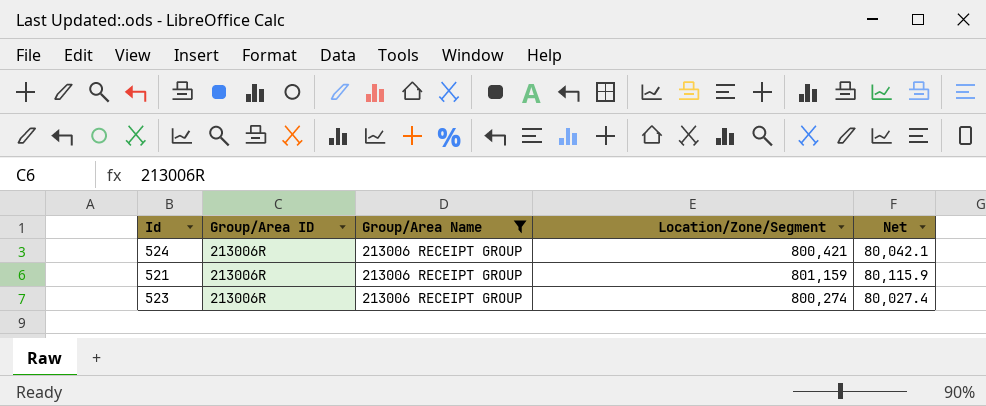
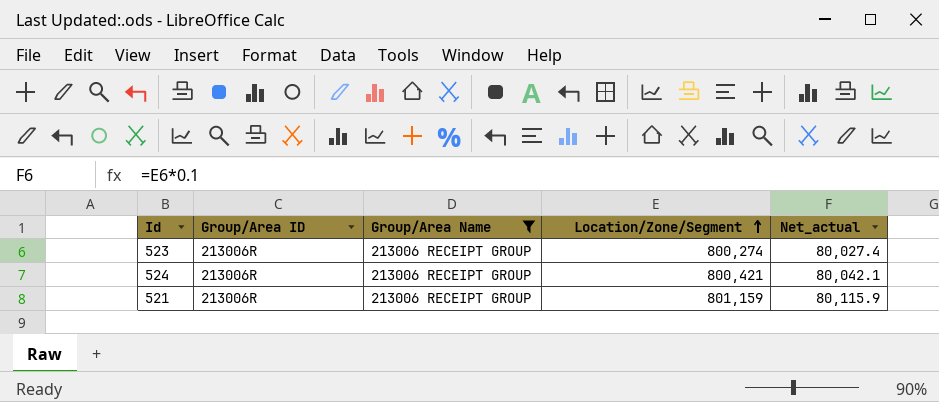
row order: none -> Location/Zone/Segment ascending
column name: Net -> Net_actual

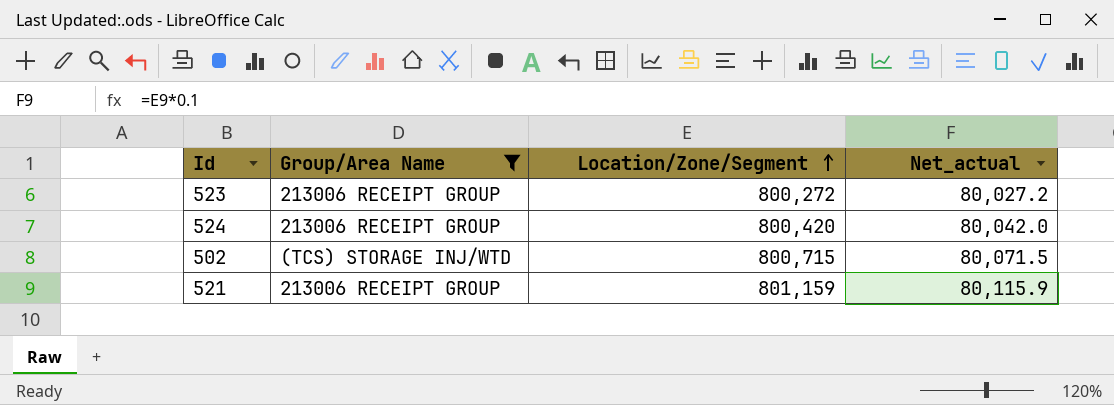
column Group/Area ID | position: 2 -> none
523 | Location/Zone/Segment: 800,274 -> 800,272
523 | Net_actual: 80,027.4 -> 80,027.2
524 | Location/Zone/Segment: 800,421 -> 800,420
524 | Net_actual: 80,042.1 -> 80,042.0
row 502: none -> (TCS) STORAGE INJ/WTD | 800,715 | 80,071.5

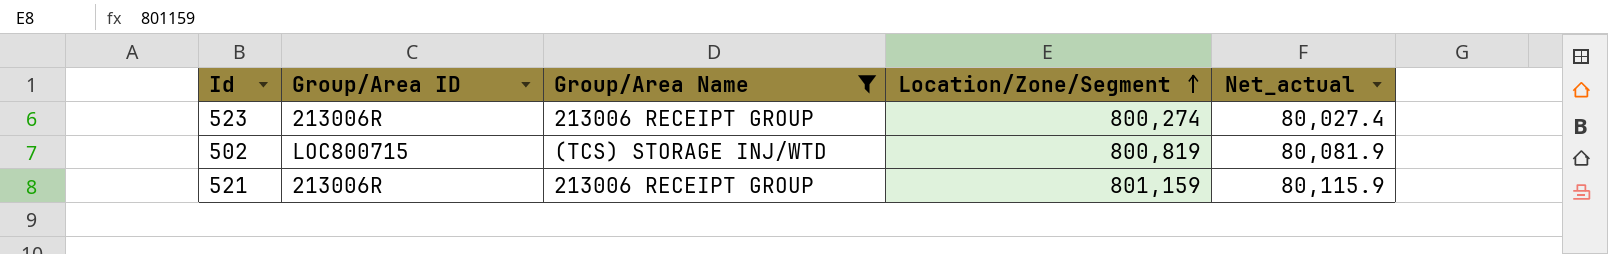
column Group/Area ID | position: none -> 2
row 524: 213006 RECEIPT GROUP | 800,420 | 80,042.0 -> none
523 | Location/Zone/Segment: 800,272 -> 800,274
523 | Net_actual: 80,027.2 -> 80,027.4
502 | Location/Zone/Segment: 800,715 -> 800,819
502 | Net_actual: 80,071.5 -> 80,081.9

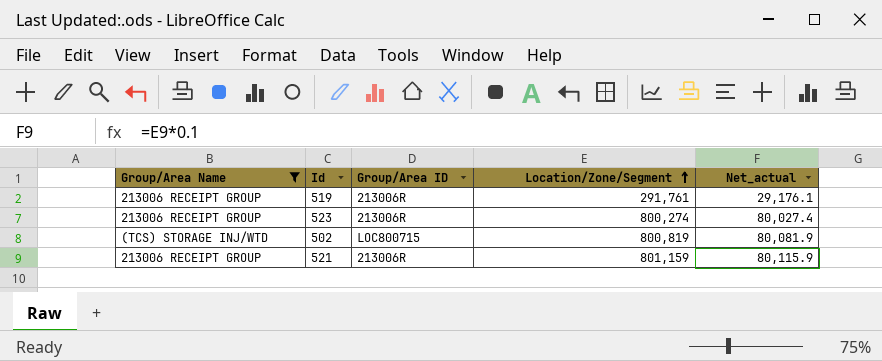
column Group/Area Name | position: 3 -> 1
row 519: none -> 213006 RECEIPT GROUP | 213006R | 291,761 | 29,176.1

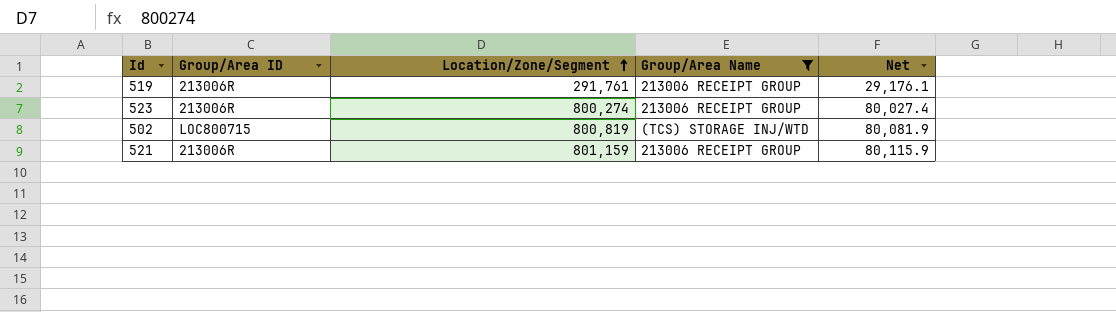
column Group/Area Name | position: 1 -> 4
column name: Net_actual -> Net

